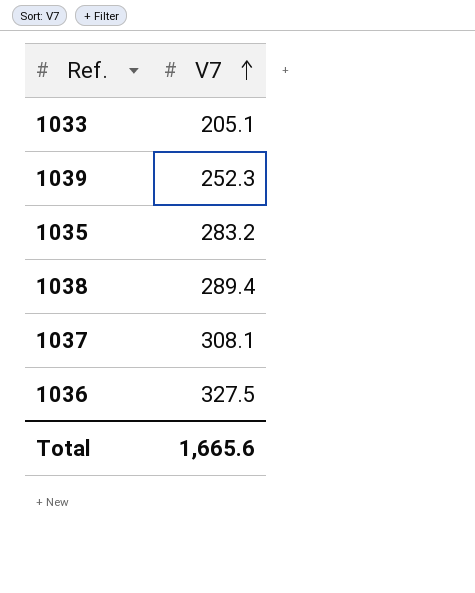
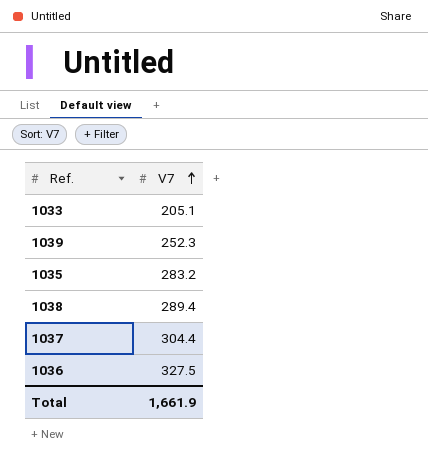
1037 | V7: 308.1 -> 304.4
Total | V7: 1,665.6 -> 1,661.9

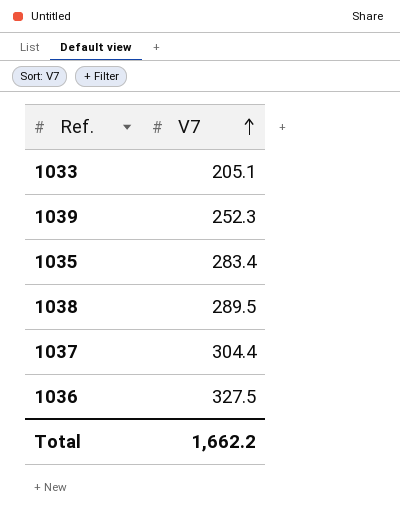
1035 | V7: 283.2 -> 283.4
1038 | V7: 289.4 -> 289.5
Total | V7: 1,661.9 -> 1,662.2

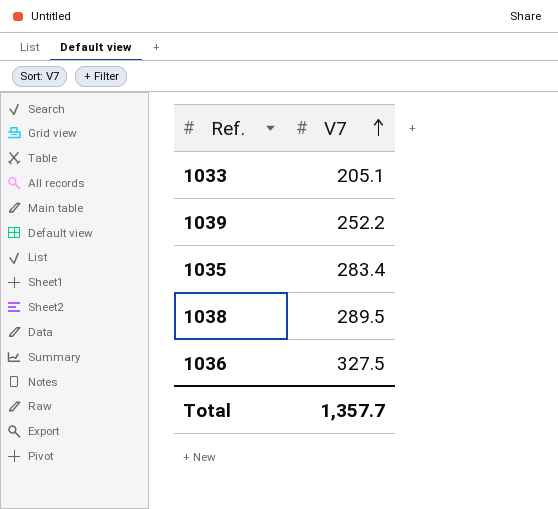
row 1037: 304.4 -> none
1039 | V7: 252.3 -> 252.2
Total | V7: 1,662.2 -> 1,357.7

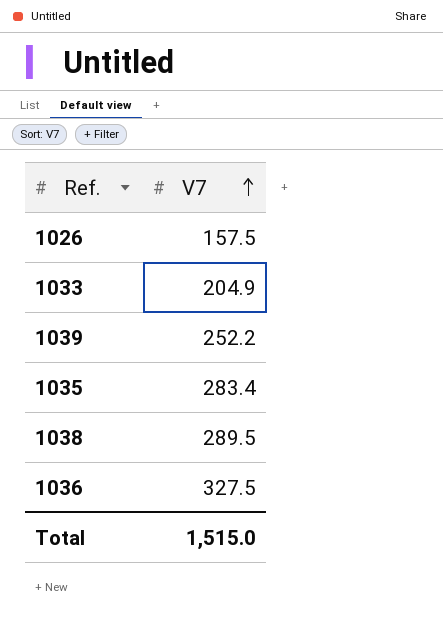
row 1026: none -> 157.5
1033 | V7: 205.1 -> 204.9
Total | V7: 1,357.7 -> 1,515.0

